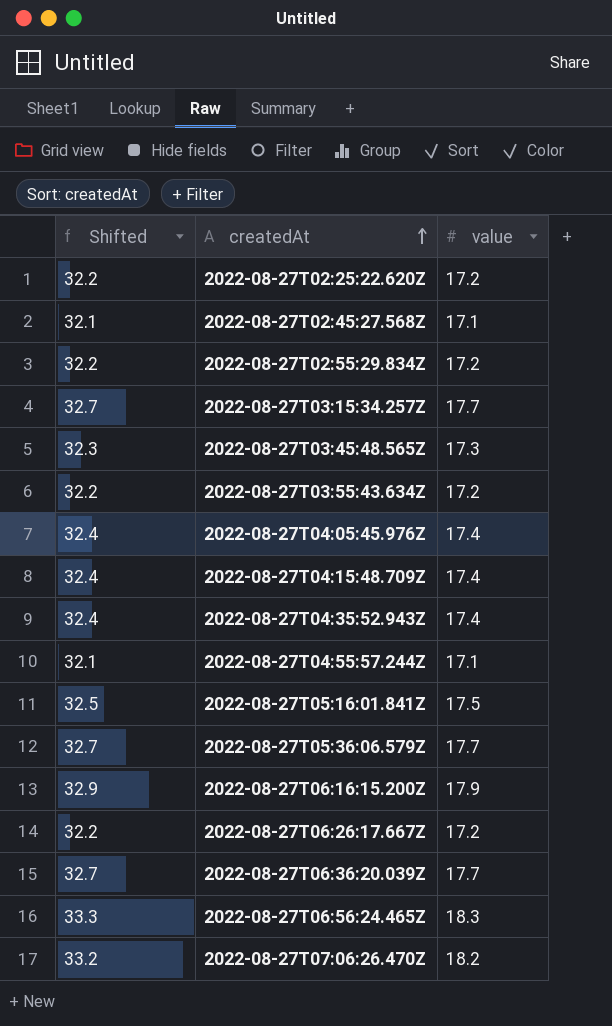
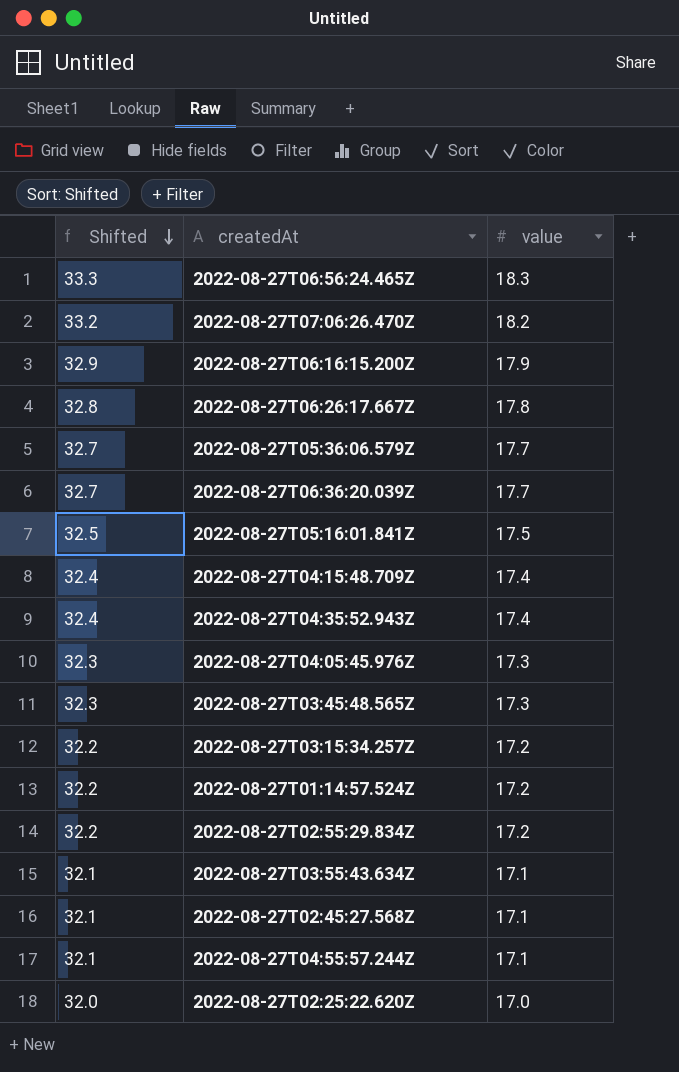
row order: createdAt ascending -> Shifted descending
2022-08-27T06:26:17.667Z | Shifted: 32.2 -> 32.8
2022-08-27T06:26:17.667Z | value: 17.2 -> 17.8
2022-08-27T04:05:45.976Z | Shifted: 32.4 -> 32.3
2022-08-27T04:05:45.976Z | value: 17.4 -> 17.3
2022-08-27T03:15:34.257Z | Shifted: 32.7 -> 32.2
2022-08-27T03:15:34.257Z | value: 17.7 -> 17.2
row 2022-08-27T01:14:57.524Z: none -> 32.2 | 17.2
2022-08-27T03:55:43.634Z | Shifted: 32.2 -> 32.1
2022-08-27T03:55:43.634Z | value: 17.2 -> 17.1
2022-08-27T02:25:22.620Z | Shifted: 32.2 -> 32.0
2022-08-27T02:25:22.620Z | value: 17.2 -> 17.0

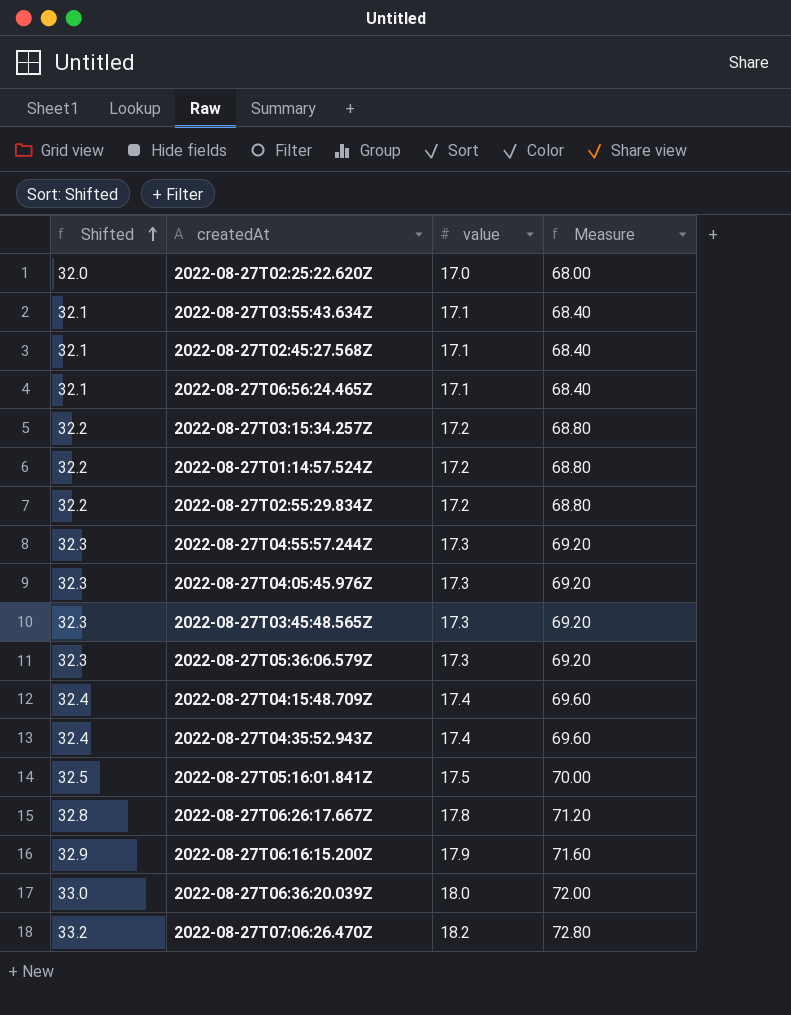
row order: Shifted descending -> Shifted ascending
column Measure | formula: none -> [value] * 4
2022-08-27T06:56:24.465Z | Shifted: 33.3 -> 32.1
2022-08-27T06:56:24.465Z | value: 18.3 -> 17.1
2022-08-27T04:55:57.244Z | Shifted: 32.1 -> 32.3
2022-08-27T04:55:57.244Z | value: 17.1 -> 17.3
2022-08-27T05:36:06.579Z | Shifted: 32.7 -> 32.3
2022-08-27T05:36:06.579Z | value: 17.7 -> 17.3
2022-08-27T06:36:20.039Z | Shifted: 32.7 -> 33.0
2022-08-27T06:36:20.039Z | value: 17.7 -> 18.0

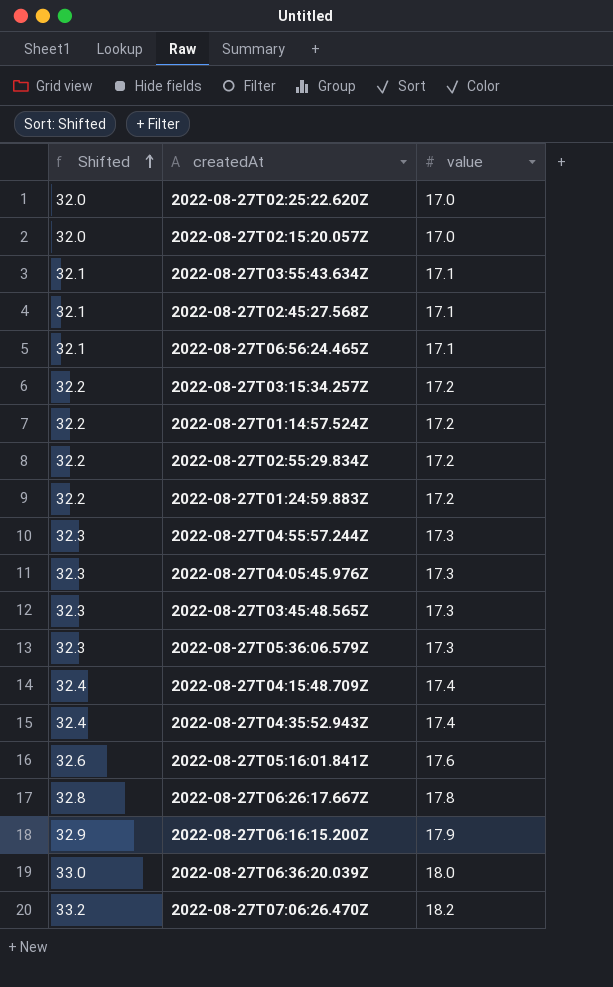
column Measure | formula: [value] * 4 -> none
row 2022-08-27T02:15:20.057Z: none -> 32.0 | 17.0
row 2022-08-27T01:24:59.883Z: none -> 32.2 | 17.2
2022-08-27T05:16:01.841Z | Shifted: 32.5 -> 32.6
2022-08-27T05:16:01.841Z | value: 17.5 -> 17.6

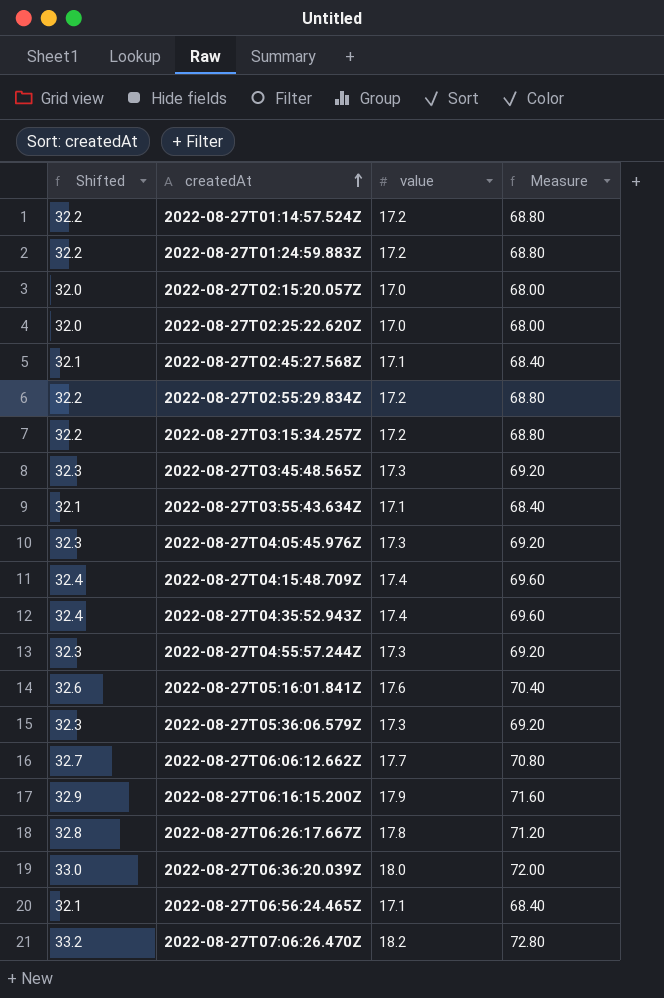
row order: Shifted ascending -> createdAt ascending
column Measure | formula: none -> [value] * 4
row 2022-08-27T06:06:12.662Z: none -> 32.7 | 17.7 | 70.80

